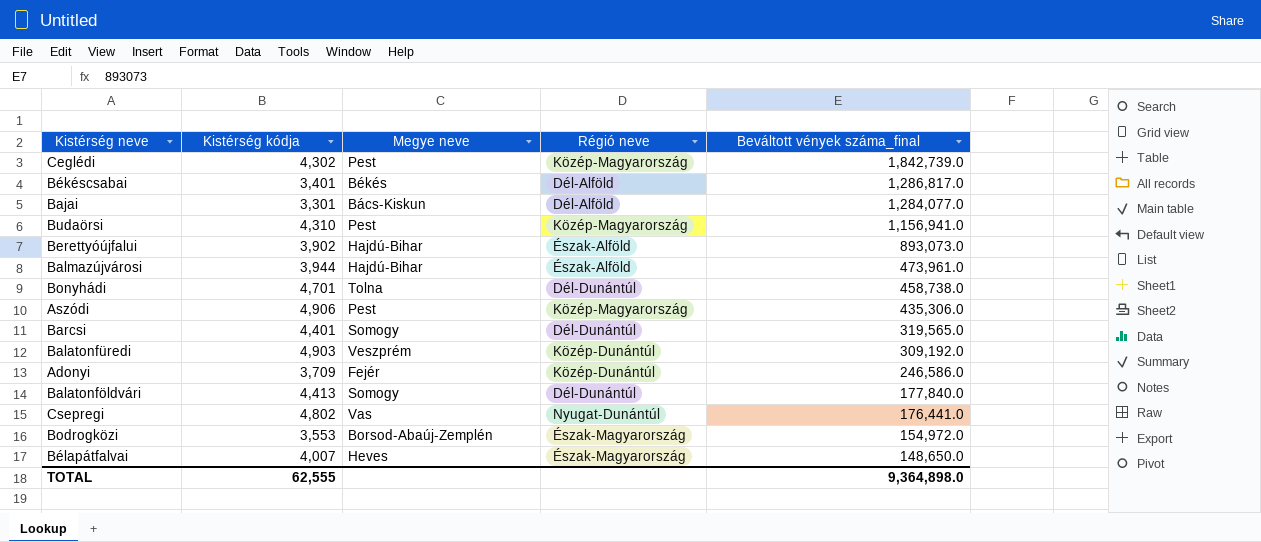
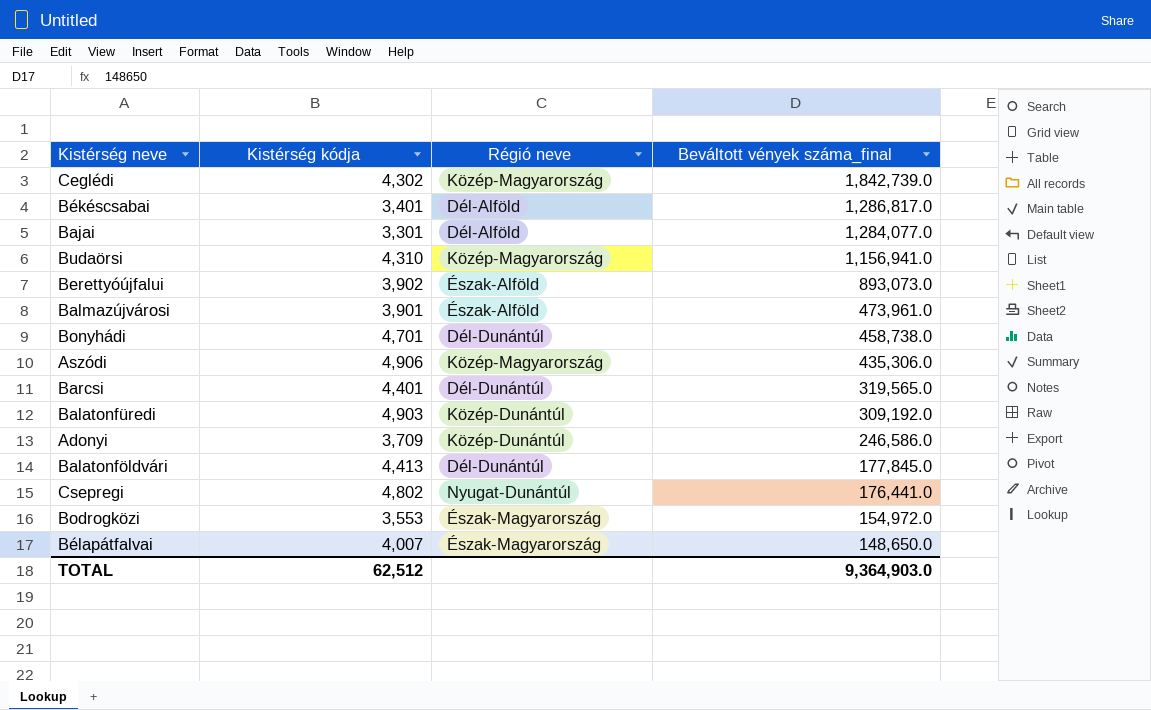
column Megye neve | position: 3 -> none
Balmazújvárosi | Kistérség kódja: 3,944 -> 3,901
Balatonföldvári | Beváltott vények száma_final: 177,840.0 -> 177,845.0
TOTAL | Kistérség kódja: 62,555 -> 62,512
TOTAL | Beváltott vények száma_final: 9,364,898.0 -> 9,364,903.0

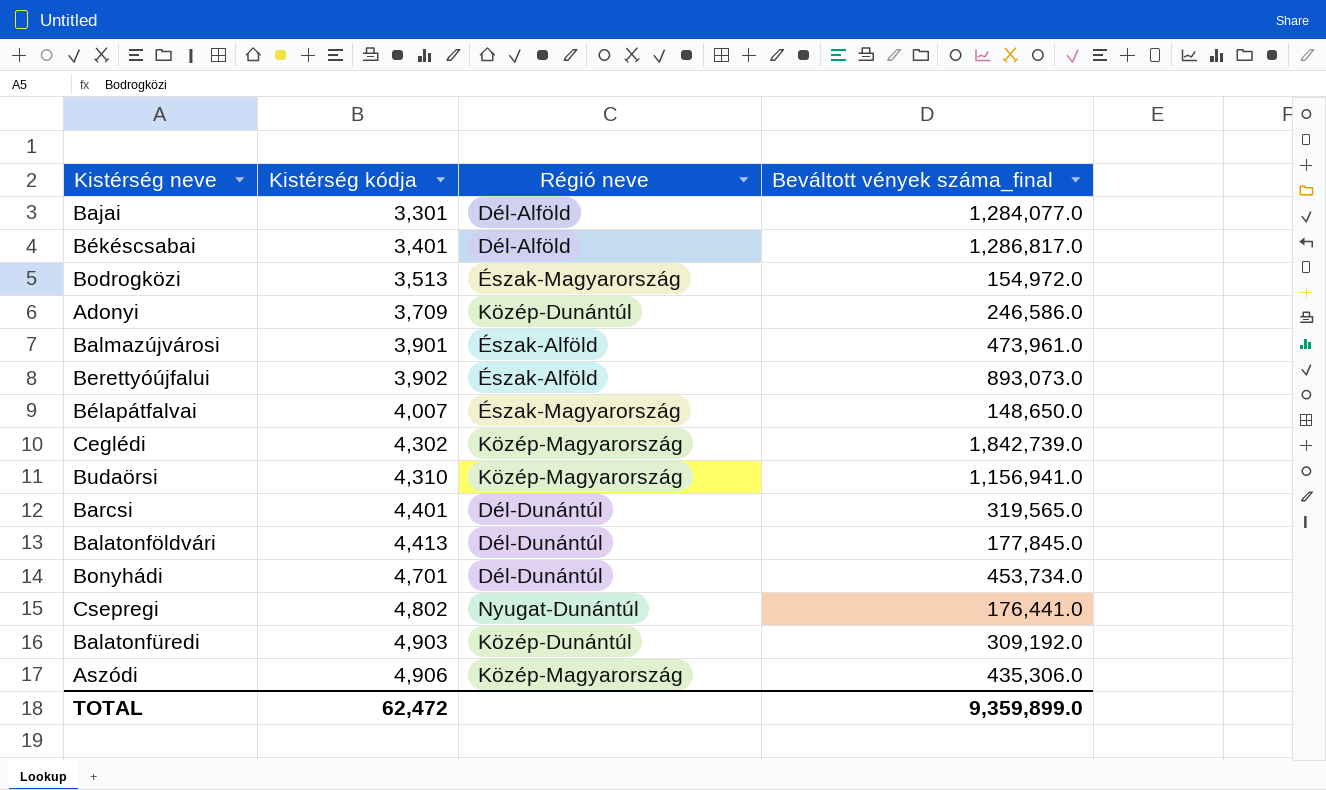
row order: Beváltott vények száma_final descending -> Kistérség kódja ascending
Bodrogközi | Kistérség kódja: 3,553 -> 3,513
Bonyhádi | Beváltott vények száma_final: 458,738.0 -> 453,734.0
TOTAL | Kistérség kódja: 62,512 -> 62,472
TOTAL | Beváltott vények száma_final: 9,364,903.0 -> 9,359,899.0

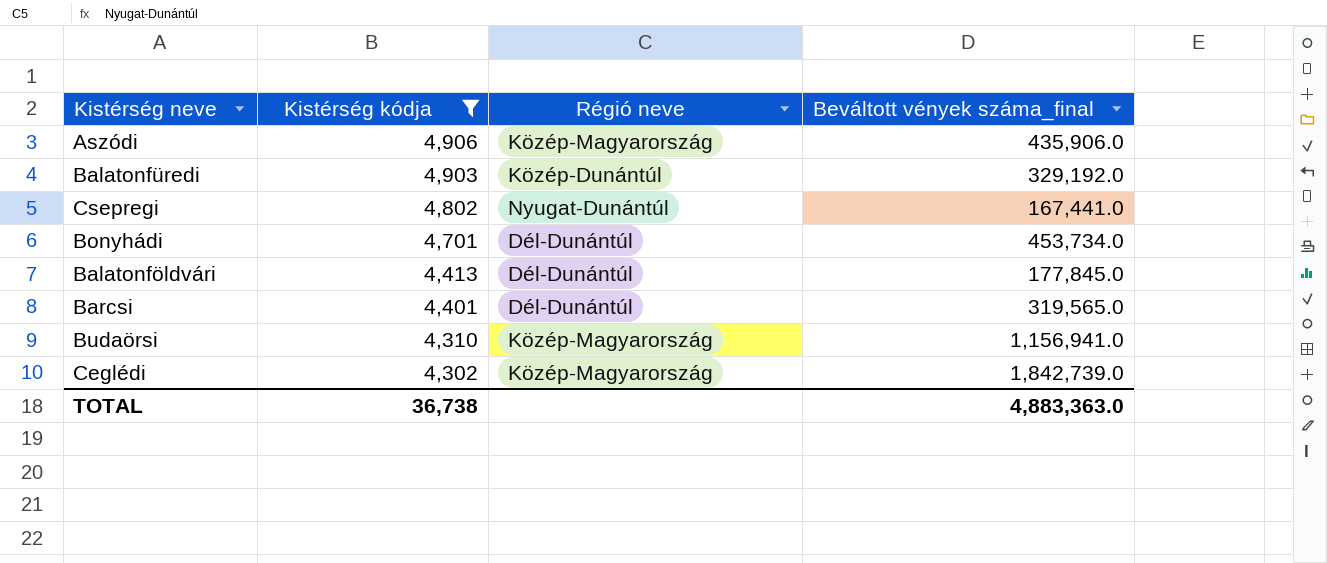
filter: none -> Kistérség kódja >= 4,302
row order: Kistérség kódja ascending -> Kistérség kódja descending
Aszódi | Beváltott vények száma_final: 435,306.0 -> 435,906.0
Balatonfüredi | Beváltott vények száma_final: 309,192.0 -> 329,192.0
Csepregi | Beváltott vények száma_final: 176,441.0 -> 167,441.0
TOTAL | Kistérség kódja: 62,472 -> 36,738
TOTAL | Beváltott vények száma_final: 9,359,899.0 -> 4,883,363.0

